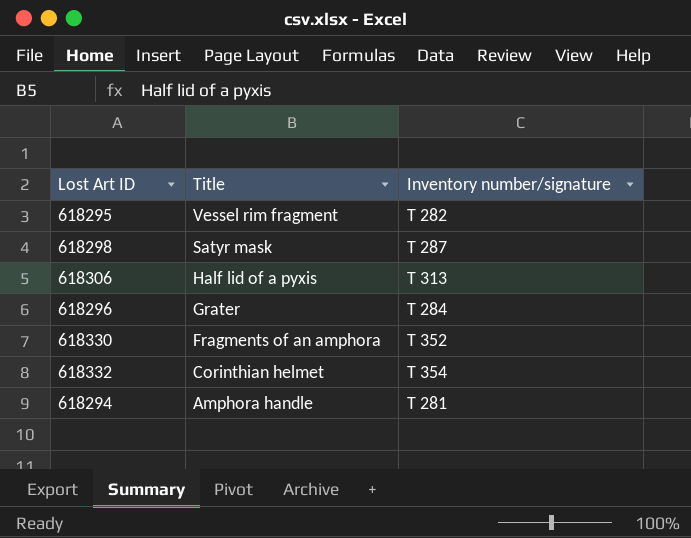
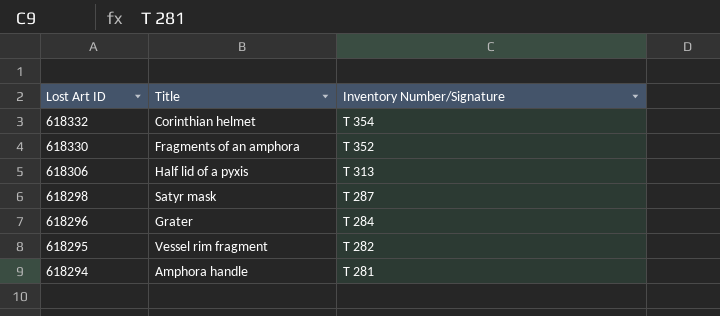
row order: Title descending -> Lost Art ID descending
column name: Inventory number/signature -> Inventory Number/Signature

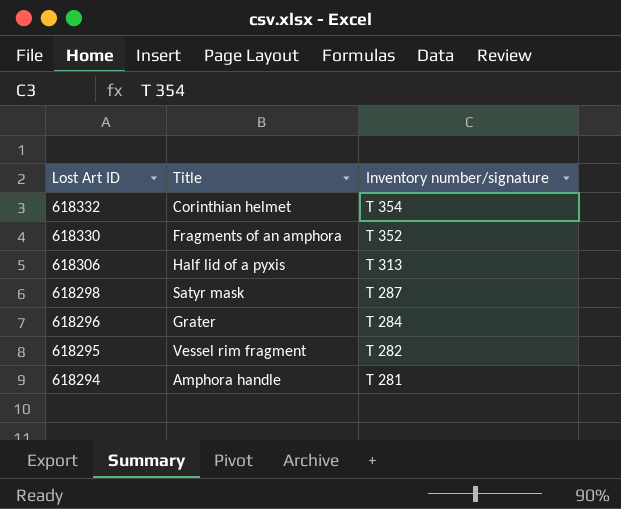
column name: Inventory Number/Signature -> Inventory number/signature

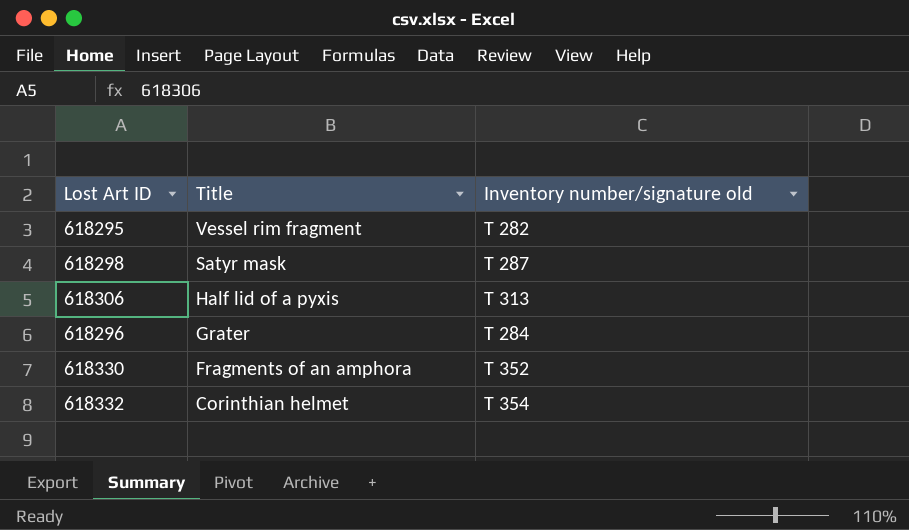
row order: Lost Art ID descending -> Title descending
column name: Inventory number/signature -> Inventory number/signature old
row 618294: Amphora handle | T 281 -> none

